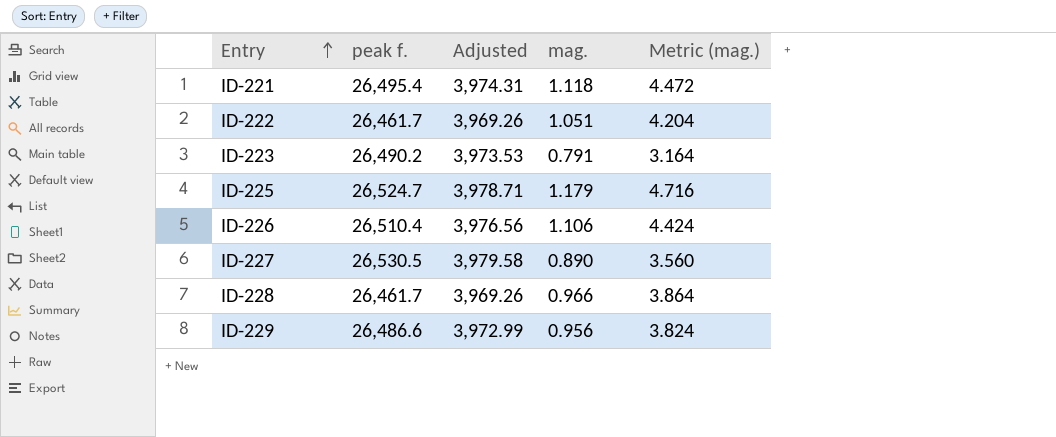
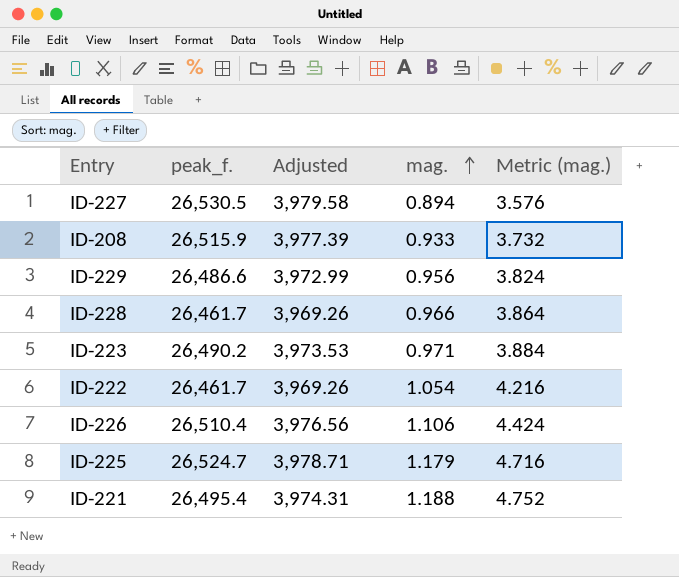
row order: Entry ascending -> mag. ascending
column name: peak f. -> peak_f.
ID-227 | mag.: 0.890 -> 0.894
ID-227 | Metric (mag.): 3.560 -> 3.576
row ID-208: none -> 26,515.9 | 3,977.39 | 0.933 | 3.732
ID-223 | mag.: 0.791 -> 0.971
ID-223 | Metric (mag.): 3.164 -> 3.884
ID-222 | mag.: 1.051 -> 1.054
ID-222 | Metric (mag.): 4.204 -> 4.216
ID-221 | mag.: 1.118 -> 1.188
ID-221 | Metric (mag.): 4.472 -> 4.752

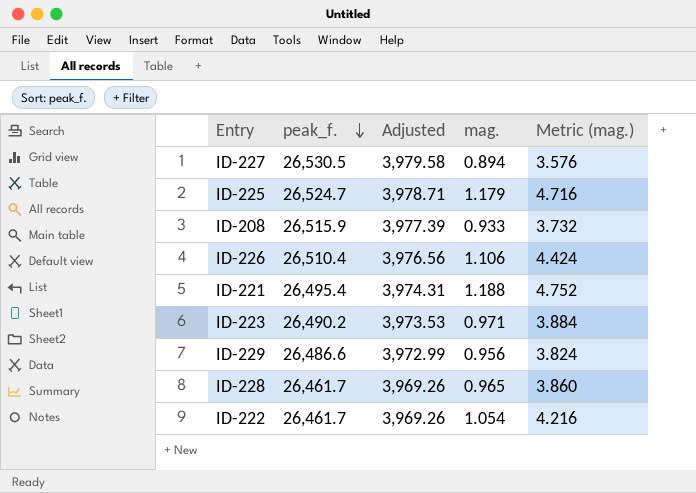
row order: mag. ascending -> peak_f. descending
ID-228 | mag.: 0.966 -> 0.965
ID-228 | Metric (mag.): 3.864 -> 3.860

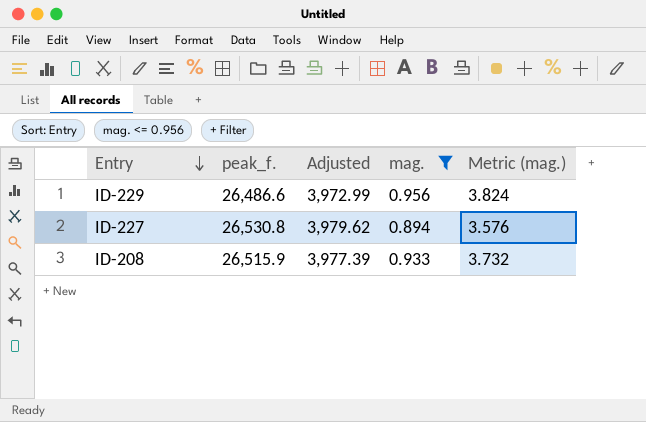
filter: none -> mag. <= 0.956
row order: peak_f. descending -> Entry descending
ID-227 | peak_f.: 26,530.5 -> 26,530.8
ID-227 | Adjusted: 3,979.58 -> 3,979.62

